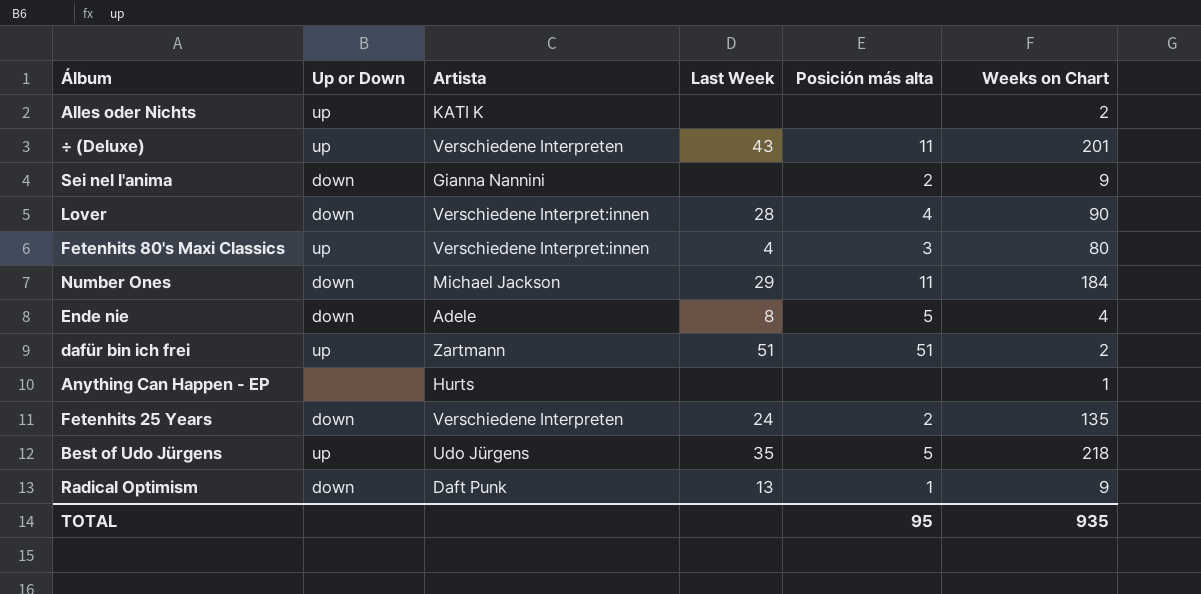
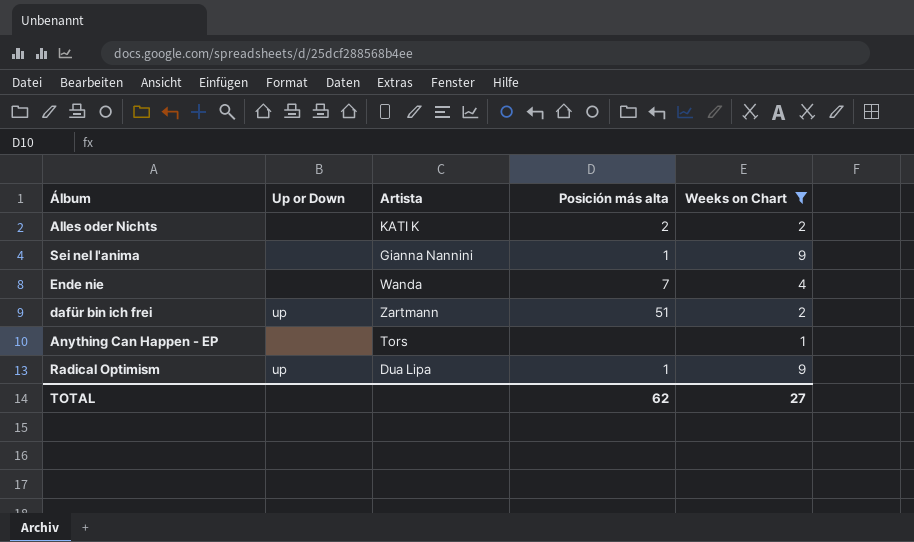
filter: none -> Weeks on Chart <= 9
column Last Week | position: 4 -> none
Alles oder Nichts | Up or Down: up -> none
Alles oder Nichts | Posición más alta: none -> 2
Sei nel l'anima | Up or Down: down -> none
Sei nel l'anima | Posición más alta: 2 -> 1
Ende nie | Up or Down: down -> none
Ende nie | Artista: Adele -> Wanda
Ende nie | Posición más alta: 5 -> 7
Anything Can Happen - EP | Artista: Hurts -> Tors
Radical Optimism | Up or Down: down -> up
Radical Optimism | Artista: Daft Punk -> Dua Lipa
TOTAL | Posición más alta: 95 -> 62
TOTAL | Weeks on Chart: 935 -> 27

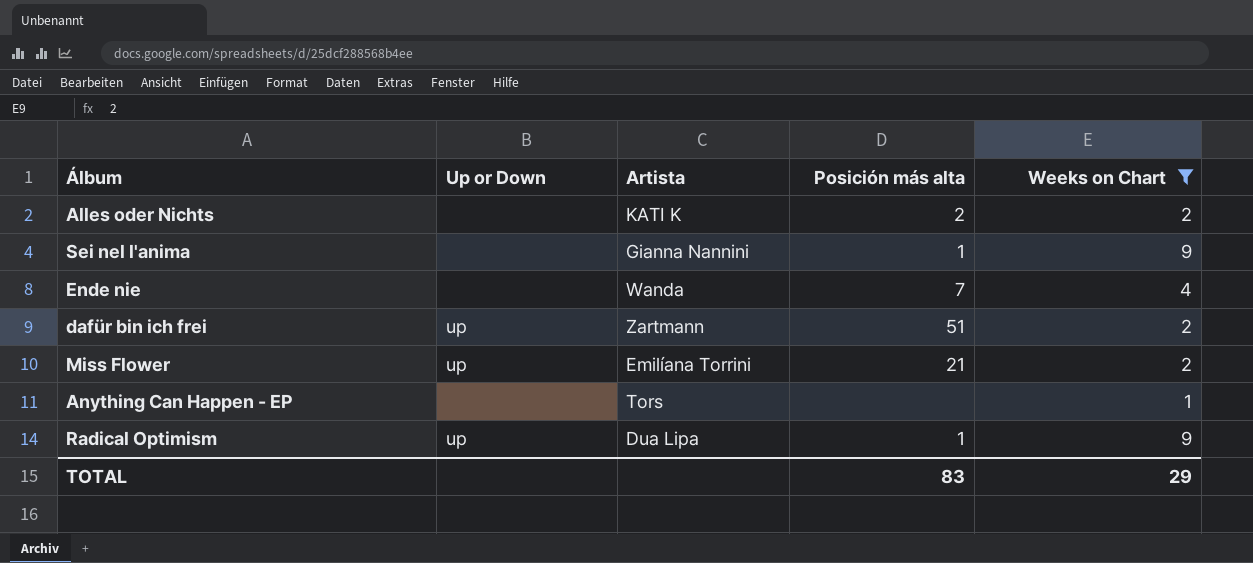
row Miss Flower: none -> up | Emilíana Torrini | 21 | 2
TOTAL | Posición más alta: 62 -> 83
TOTAL | Weeks on Chart: 27 -> 29

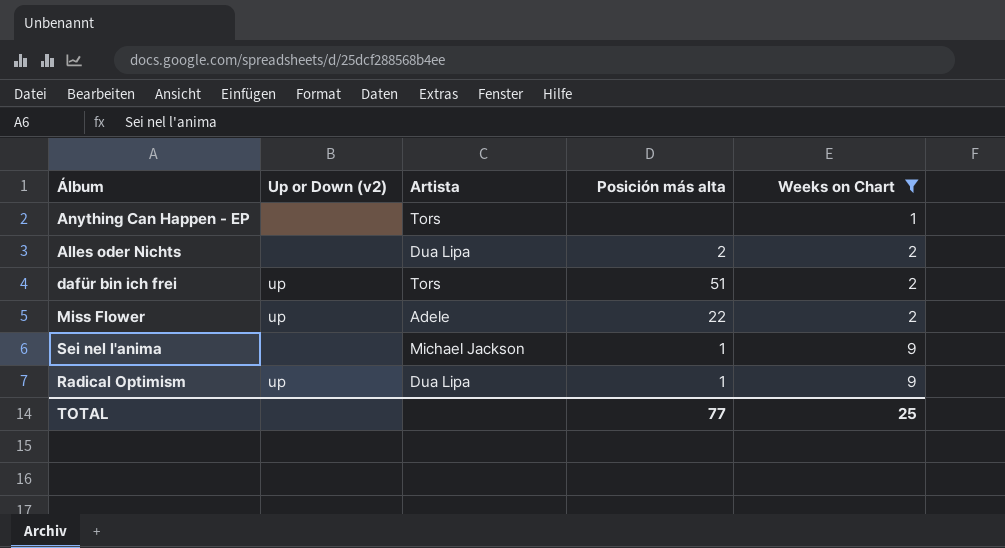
row order: none -> Weeks on Chart ascending
column name: Up or Down -> Up or Down (v2)
row Ende nie: none | Wanda | 7 | 4 -> none
Alles oder Nichts | Artista: KATI K -> Dua Lipa
dafür bin ich frei | Artista: Zartmann -> Tors
Miss Flower | Artista: Emilíana Torrini -> Adele
Miss Flower | Posición más alta: 21 -> 22
Sei nel l'anima | Artista: Gianna Nannini -> Michael Jackson
TOTAL | Posición más alta: 83 -> 77
TOTAL | Weeks on Chart: 29 -> 25

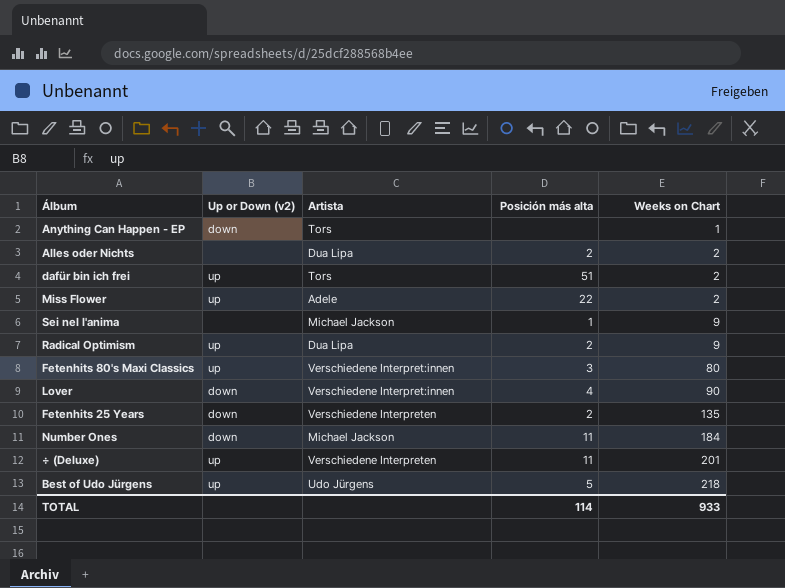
filter: Weeks on Chart <= 9 -> none
Anything Can Happen - EP | Up or Down (v2): none -> down
Radical Optimism | Posición más alta: 1 -> 2
TOTAL | Posición más alta: 77 -> 114
TOTAL | Weeks on Chart: 25 -> 933

